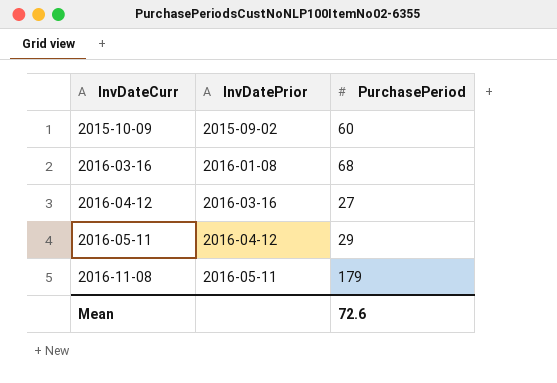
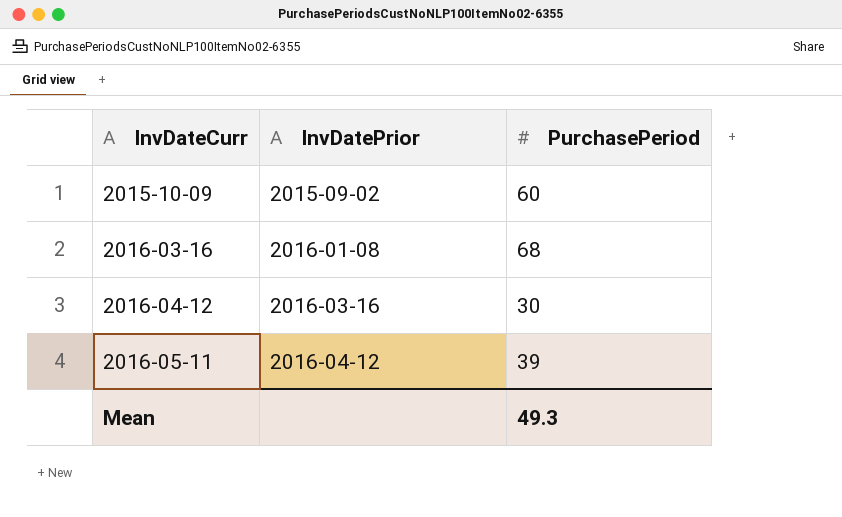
row 2016-11-08: 2016-05-11 | 179 -> none
2016-04-12 | PurchasePeriod: 27 -> 30
2016-05-11 | PurchasePeriod: 29 -> 39
Mean | PurchasePeriod: 72.6 -> 49.3

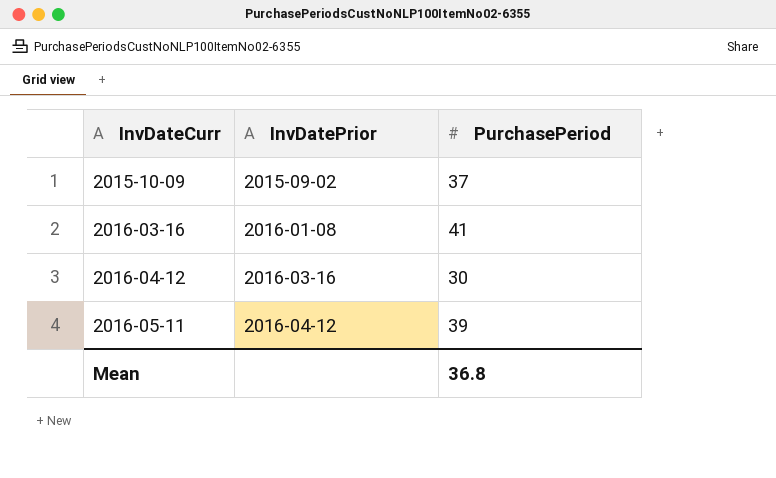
2015-10-09 | PurchasePeriod: 60 -> 37
2016-03-16 | PurchasePeriod: 68 -> 41
Mean | PurchasePeriod: 49.3 -> 36.8

